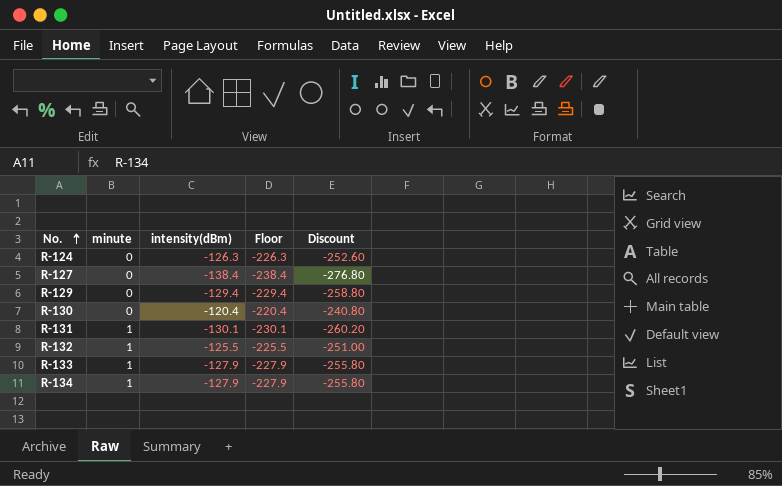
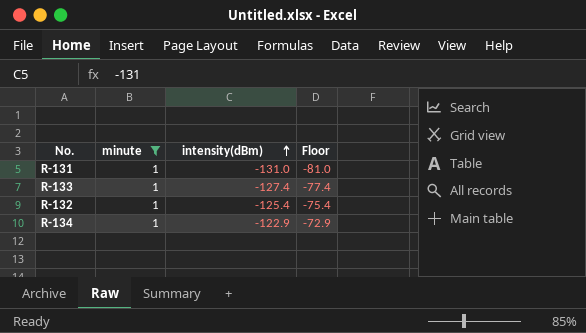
filter: none -> minute = 1
row order: No. ascending -> intensity(dBm) ascending
column Discount | formula: [intensity(dBm)] * 2 -> none
column Floor | formula: [intensity(dBm)] - 100 -> [intensity(dBm)] + 50
R-131 | intensity(dBm): -130.1 -> -131.0
R-133 | intensity(dBm): -127.9 -> -127.4
R-132 | intensity(dBm): -125.5 -> -125.4
R-134 | intensity(dBm): -127.9 -> -122.9

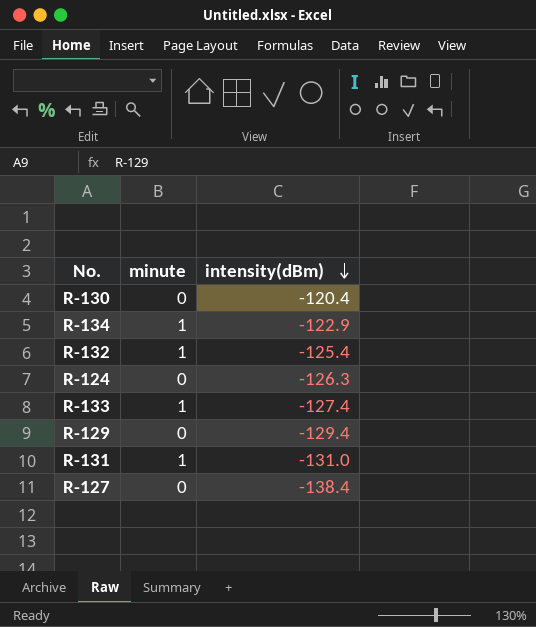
filter: minute = 1 -> none
row order: intensity(dBm) ascending -> intensity(dBm) descending
column Floor | formula: [intensity(dBm)] + 50 -> none

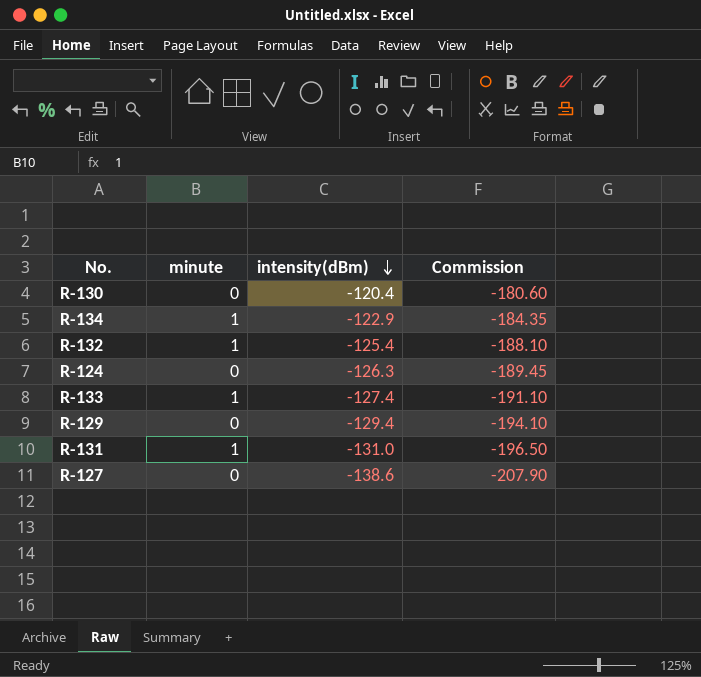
column Commission | formula: none -> [intensity(dBm)] * 1.5
R-127 | intensity(dBm): -138.4 -> -138.6

